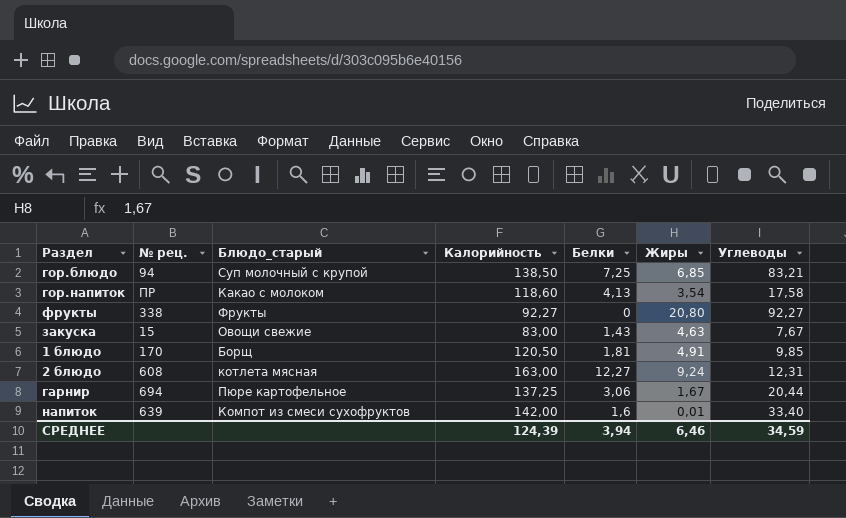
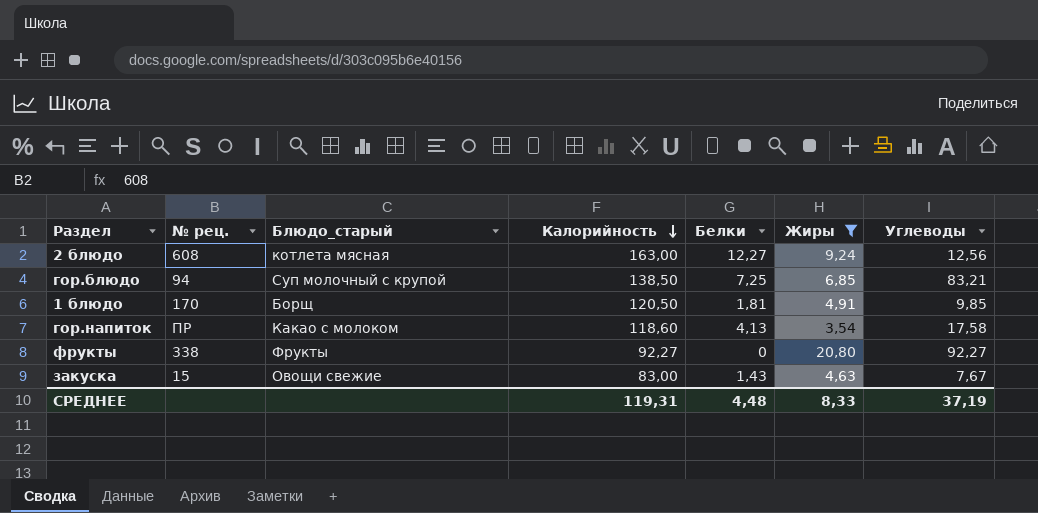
filter: none -> Жиры >= 3,54
row order: none -> Калорийность descending
2 блюдо | Углеводы: 12,31 -> 12,56
СРЕДНЕЕ | Калорийность: 124,39 -> 119,31
СРЕДНЕЕ | Белки: 3,94 -> 4,48
СРЕДНЕЕ | Жиры: 6,46 -> 8,33
СРЕДНЕЕ | Углеводы: 34,59 -> 37,19

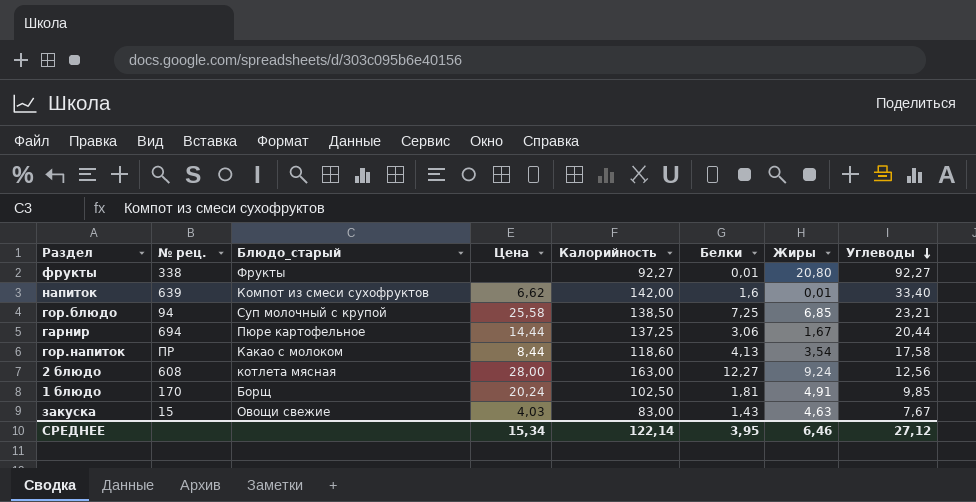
filter: Жиры >= 3,54 -> none
row order: Калорийность descending -> Углеводы descending
column Цена | position: none -> 4
фрукты | Белки: 0 -> 0,01
гор.блюдо | Углеводы: 83,21 -> 23,21
1 блюдо | Калорийность: 120,50 -> 102,50
СРЕДНЕЕ | Калорийность: 119,31 -> 122,14
СРЕДНЕЕ | Белки: 4,48 -> 3,95
СРЕДНЕЕ | Жиры: 8,33 -> 6,46
СРЕДНЕЕ | Углеводы: 37,19 -> 27,12

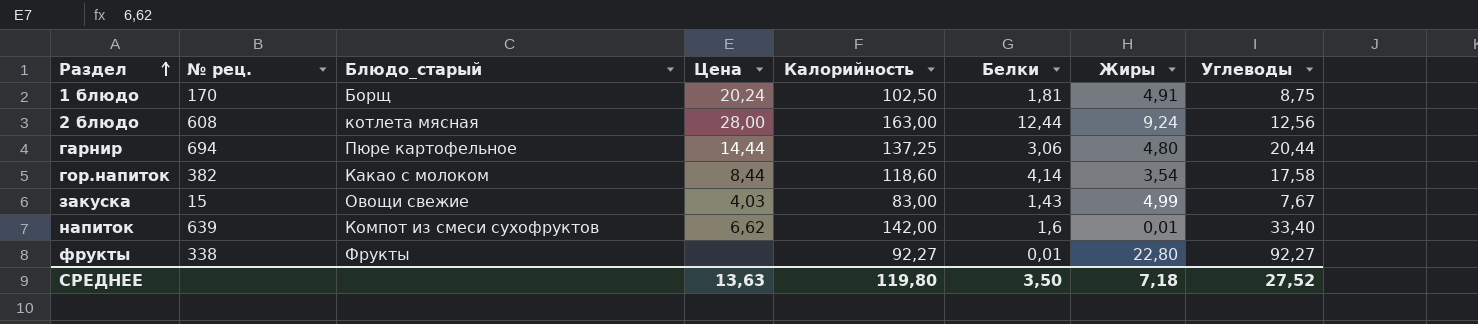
row order: Углеводы descending -> Раздел ascending
row гор.блюдо: 94 | Суп молочный с крупой | 25,58 | 138,50 | 7,25 | 6,85 | 23,21 -> none
1 блюдо | Углеводы: 9,85 -> 8,75
2 блюдо | Белки: 12,27 -> 12,44
гарнир | Жиры: 1,67 -> 4,80
гор.напиток | № рец.: ПР -> 382
гор.напиток | Белки: 4,13 -> 4,14
закуска | Жиры: 4,63 -> 4,99
фрукты | Жиры: 20,80 -> 22,80
СРЕДНЕЕ | Цена: 15,34 -> 13,63
СРЕДНЕЕ | Калорийность: 122,14 -> 119,80
СРЕДНЕЕ | Белки: 3,95 -> 3,50
СРЕДНЕЕ | Жиры: 6,46 -> 7,18
СРЕДНЕЕ | Углеводы: 27,12 -> 27,52

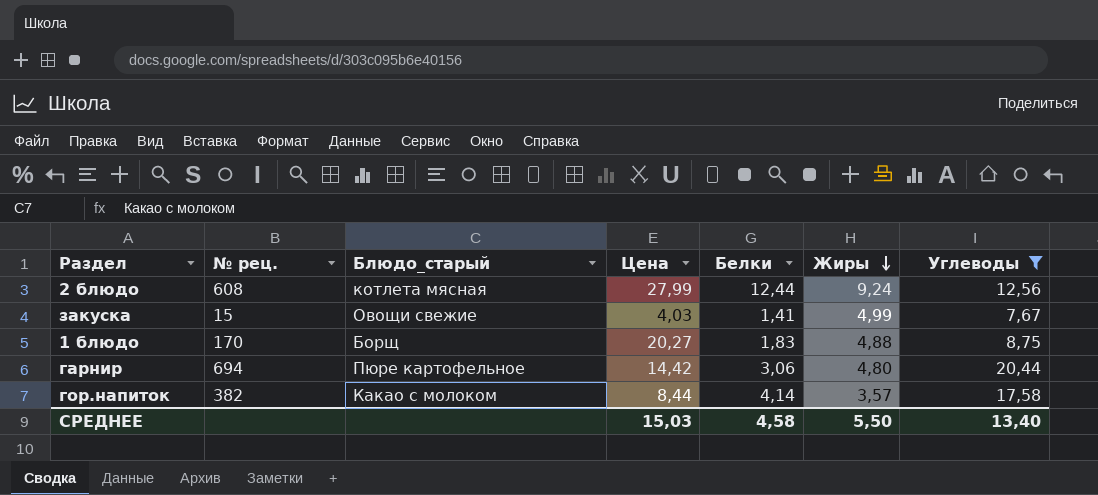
filter: none -> Углеводы <= 20,44
row order: Раздел ascending -> Жиры descending
column Калорийность | position: 5 -> none
2 блюдо | Цена: 28,00 -> 27,99
закуска | Белки: 1,43 -> 1,41
1 блюдо | Цена: 20,24 -> 20,27
1 блюдо | Белки: 1,81 -> 1,83
1 блюдо | Жиры: 4,91 -> 4,88
гарнир | Цена: 14,44 -> 14,42
гор.напиток | Жиры: 3,54 -> 3,57
СРЕДНЕЕ | Цена: 13,63 -> 15,03
СРЕДНЕЕ | Белки: 3,50 -> 4,58
СРЕДНЕЕ | Жиры: 7,18 -> 5,50
СРЕДНЕЕ | Углеводы: 27,52 -> 13,40

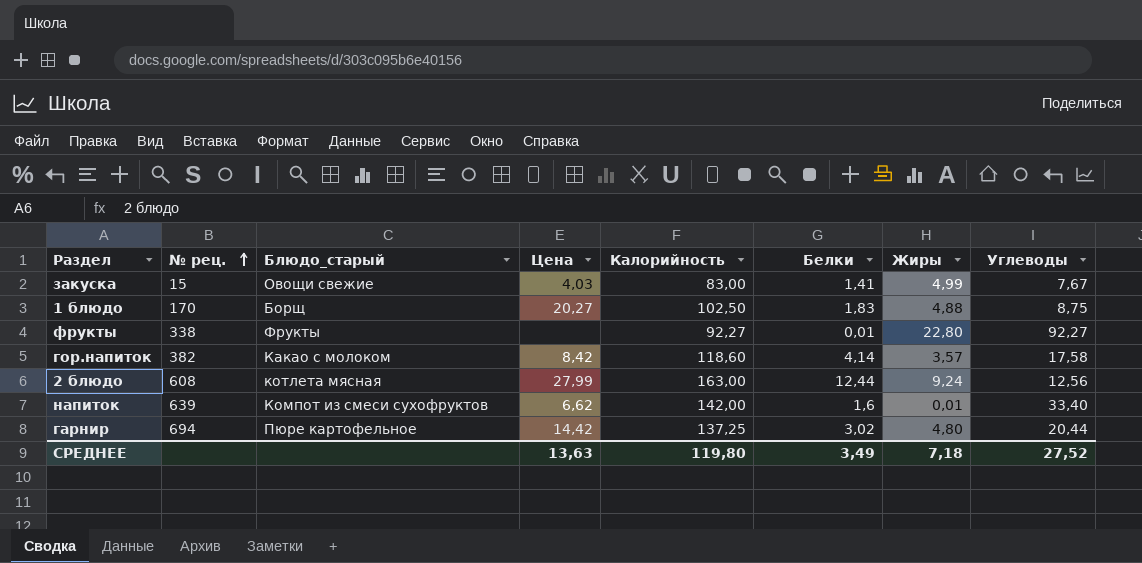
filter: Углеводы <= 20,44 -> none
row order: Жиры descending -> № рец. ascending
column Калорийность | position: none -> 5
гор.напиток | Цена: 8,44 -> 8,42
гарнир | Белки: 3,06 -> 3,02
СРЕДНЕЕ | Цена: 15,03 -> 13,63
СРЕДНЕЕ | Белки: 4,58 -> 3,49
СРЕДНЕЕ | Жиры: 5,50 -> 7,18
СРЕДНЕЕ | Углеводы: 13,40 -> 27,52

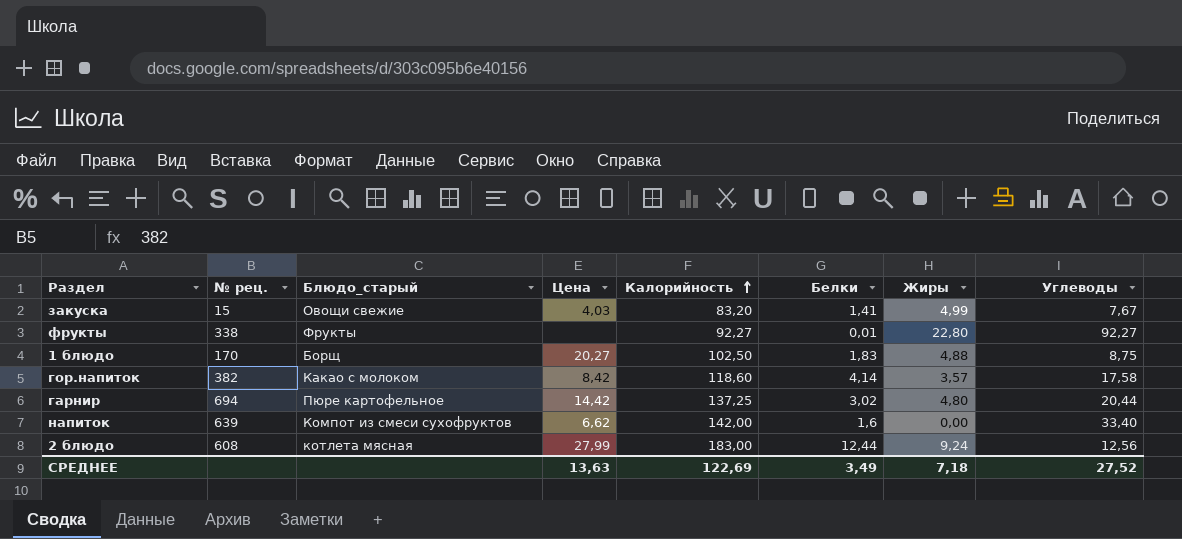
row order: № рец. ascending -> Калорийность ascending
закуска | Калорийность: 83,00 -> 83,20
напиток | Жиры: 0,01 -> 0,00
2 блюдо | Калорийность: 163,00 -> 183,00
СРЕДНЕЕ | Калорийность: 119,80 -> 122,69

